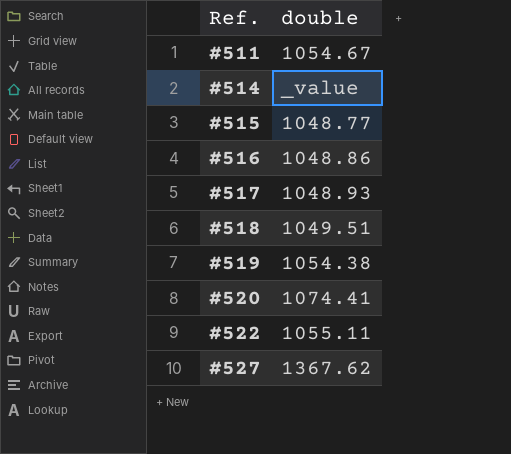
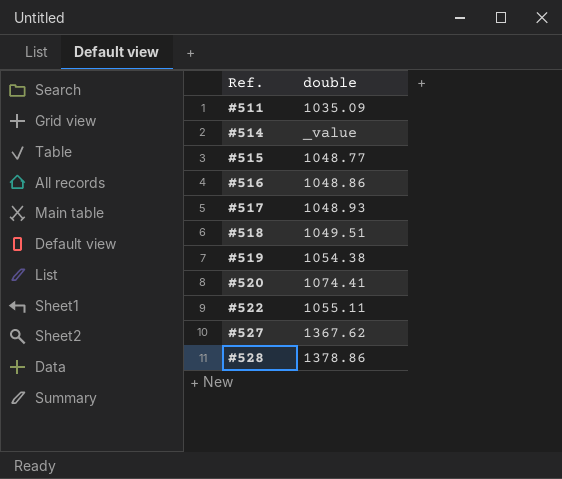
#511 | double: 1054.67 -> 1035.09
row #528: none -> 1378.86

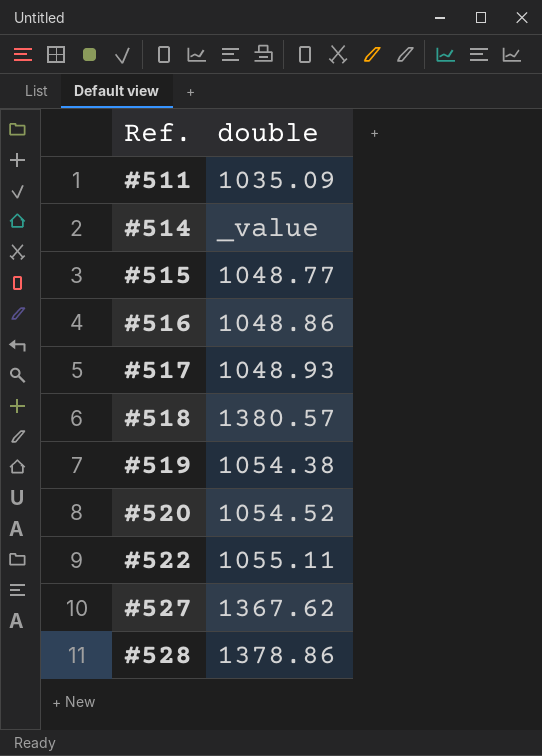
#518 | double: 1049.51 -> 1380.57
#520 | double: 1074.41 -> 1054.52

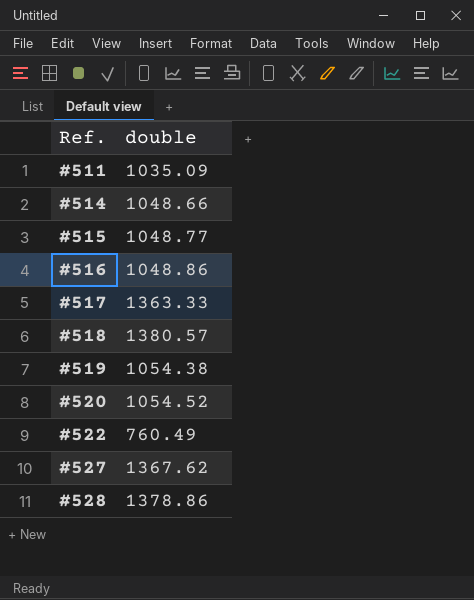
#514 | double: _value -> 1048.66
#517 | double: 1048.93 -> 1363.33
#522 | double: 1055.11 -> 760.49

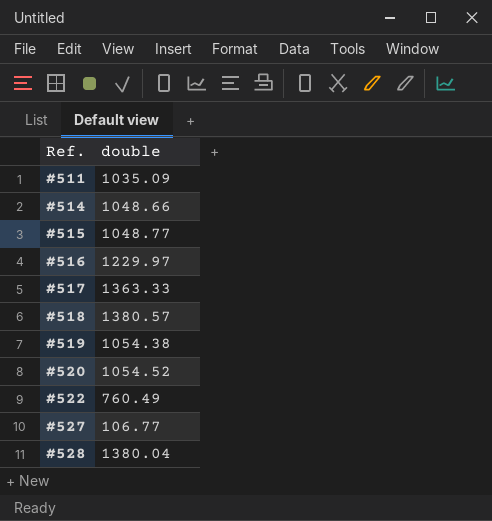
#516 | double: 1048.86 -> 1229.97
#527 | double: 1367.62 -> 106.77
#528 | double: 1378.86 -> 1380.04

